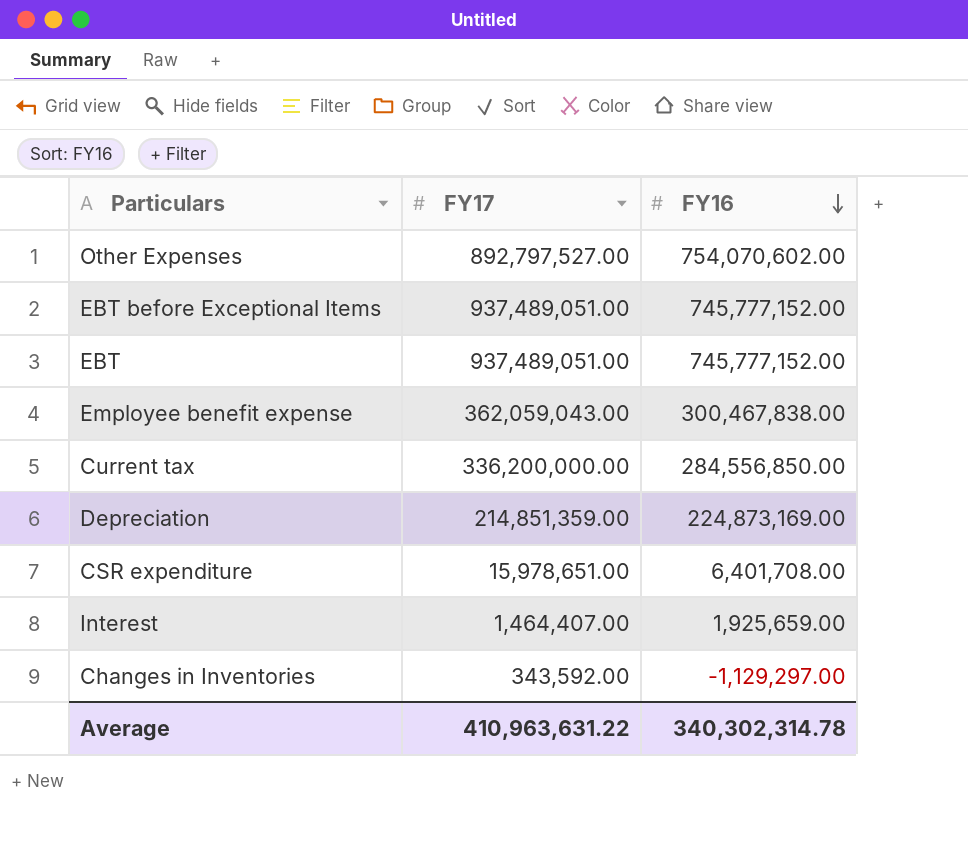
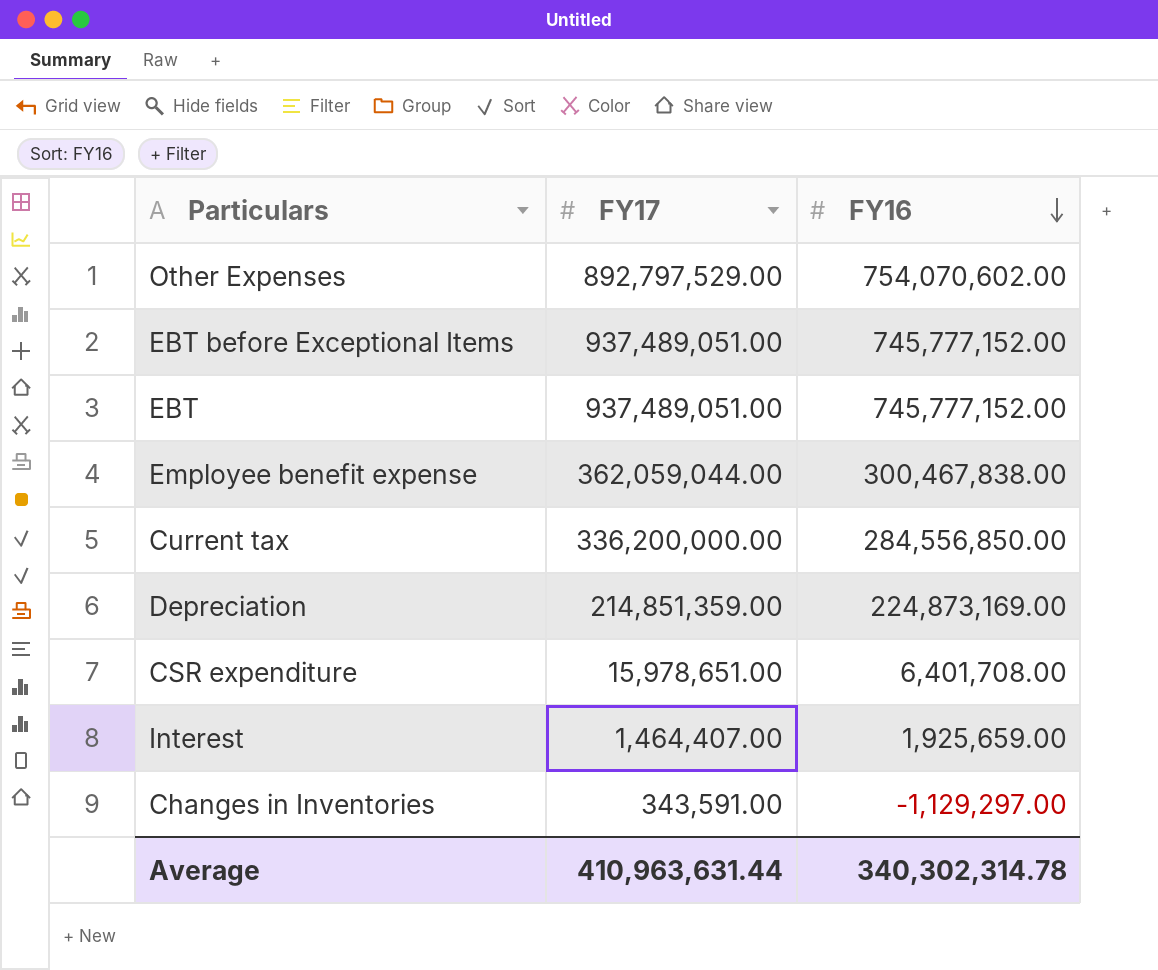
Other Expenses | FY17: 892,797,527.00 -> 892,797,529.00
Employee benefit expense | FY17: 362,059,043.00 -> 362,059,044.00
Changes in Inventories | FY17: 343,592.00 -> 343,591.00
Average | FY17: 410,963,631.22 -> 410,963,631.44

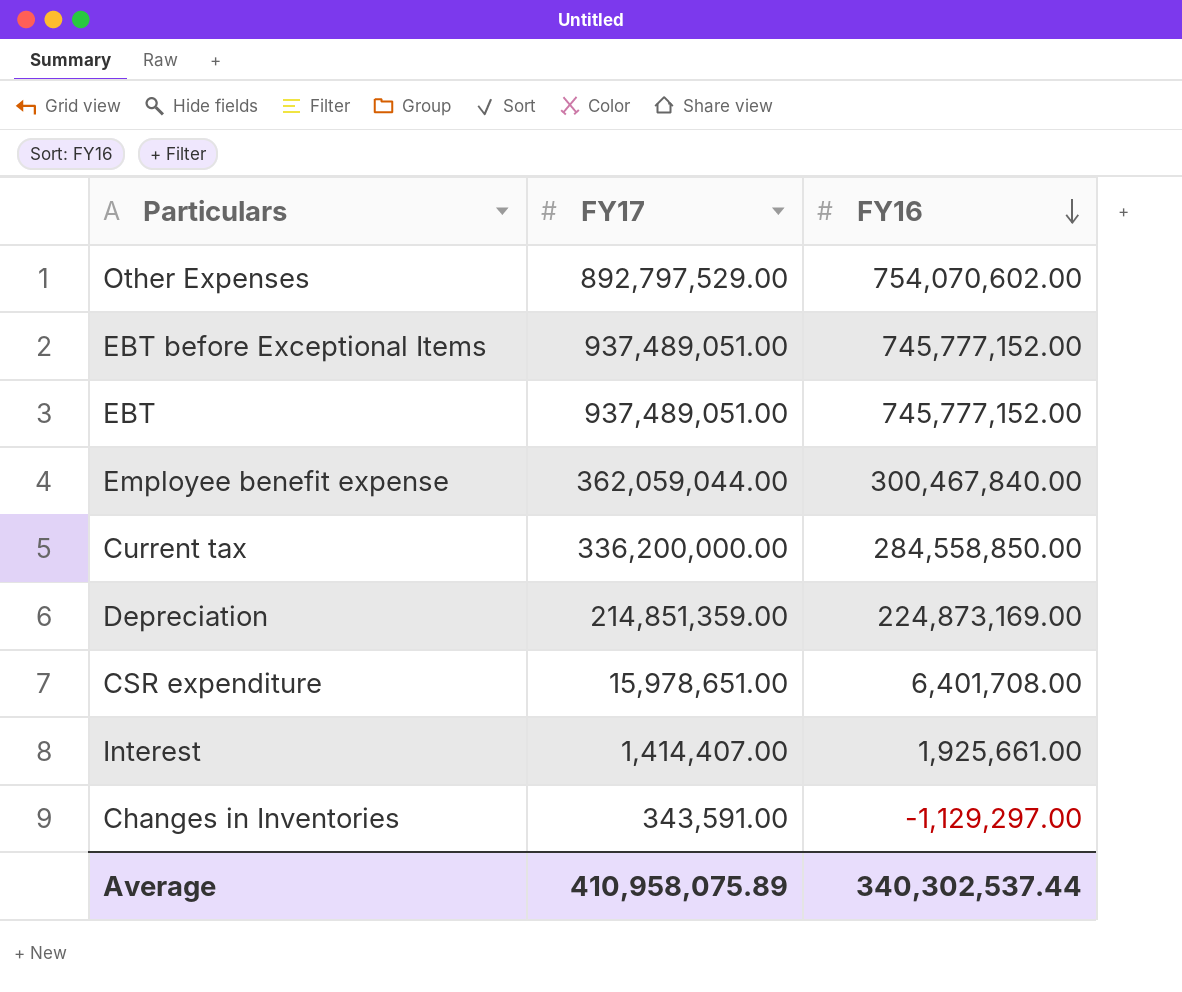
Employee benefit expense | FY16: 300,467,838.00 -> 300,467,840.00
Current tax | FY16: 284,556,850.00 -> 284,558,850.00
Interest | FY17: 1,464,407.00 -> 1,414,407.00
Interest | FY16: 1,925,659.00 -> 1,925,661.00
Average | FY17: 410,963,631.44 -> 410,958,075.89
Average | FY16: 340,302,314.78 -> 340,302,537.44

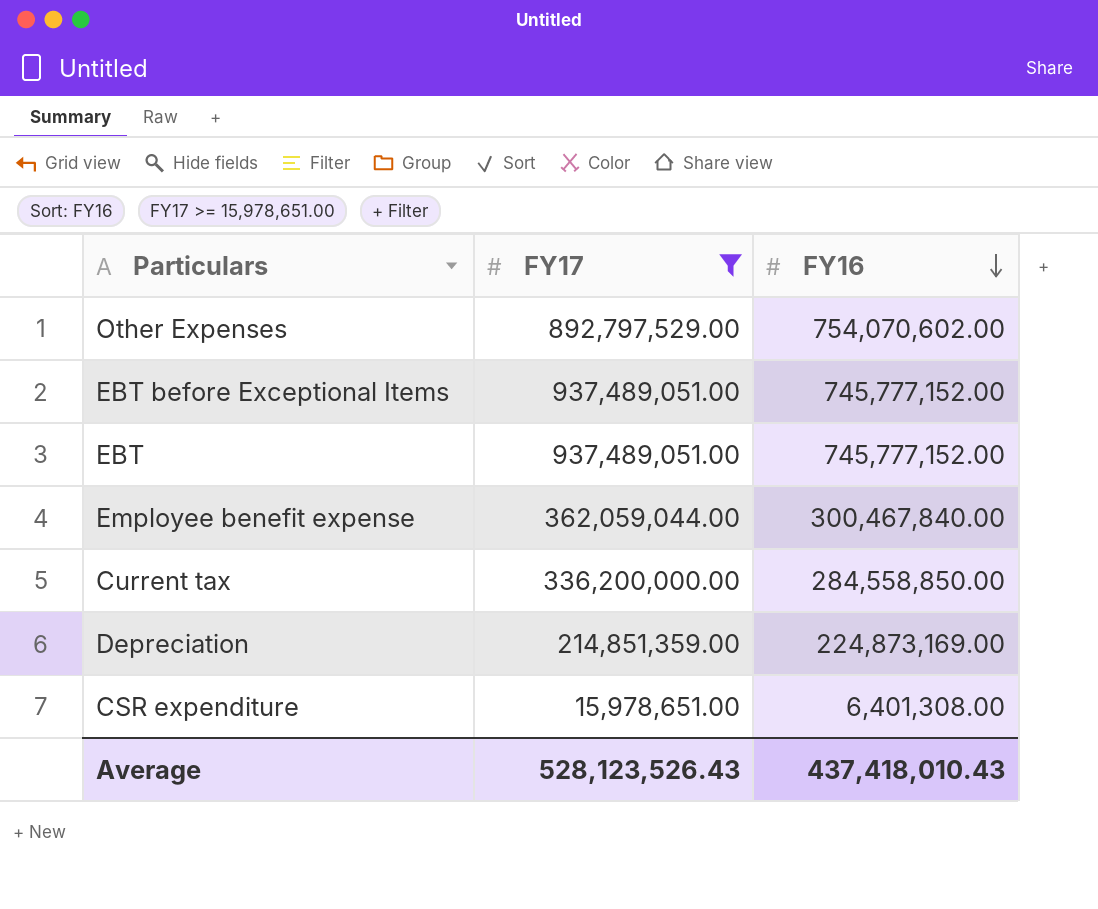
filter: none -> FY17 >= 15,978,651.00
CSR expenditure | FY16: 6,401,708.00 -> 6,401,308.00
Average | FY17: 410,958,075.89 -> 528,123,526.43
Average | FY16: 340,302,537.44 -> 437,418,010.43

